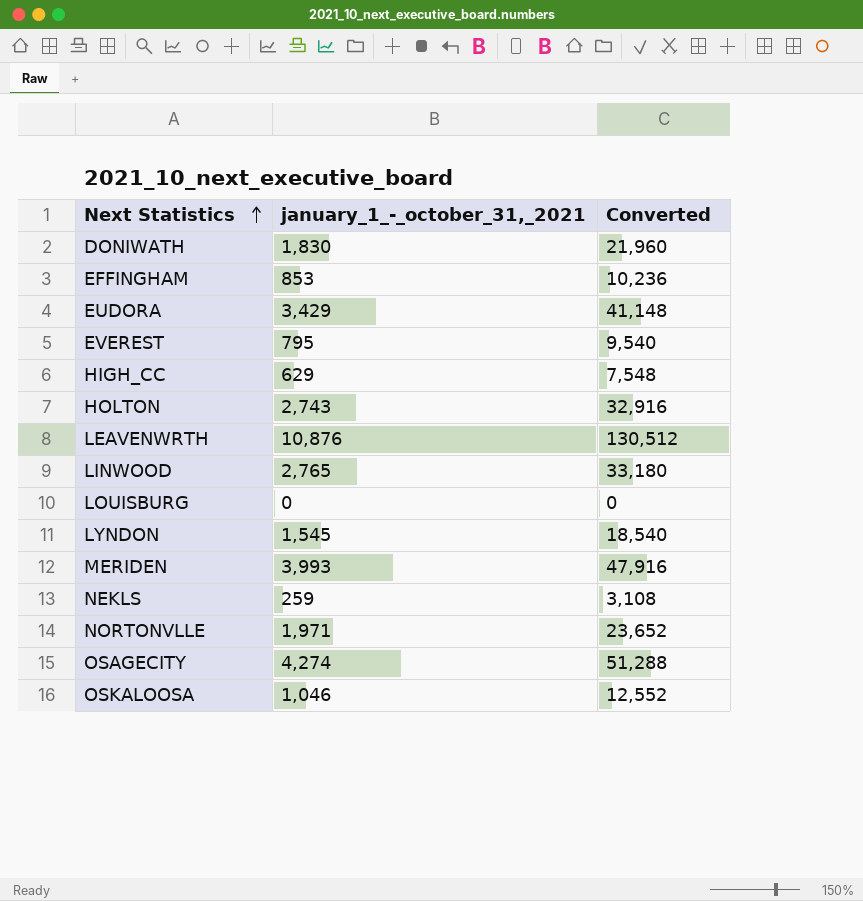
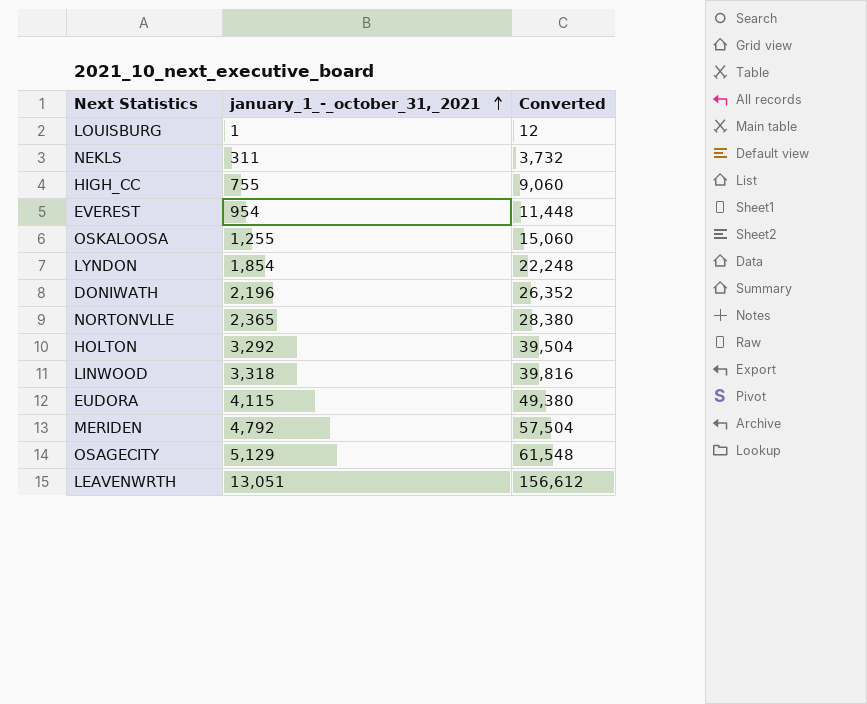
row order: Next Statistics ascending -> january_1_-_october_31,_2021 ascending
row EFFINGHAM: 853 | 10,236 -> none
LOUISBURG | january_1_-_october_31,_2021: 0 -> 1
LOUISBURG | Converted: 0 -> 12
NEKLS | january_1_-_october_31,_2021: 259 -> 311
NEKLS | Converted: 3,108 -> 3,732
HIGH_CC | january_1_-_october_31,_2021: 629 -> 755
HIGH_CC | Converted: 7,548 -> 9,060
EVEREST | january_1_-_october_31,_2021: 795 -> 954
EVEREST | Converted: 9,540 -> 11,448
OSKALOOSA | january_1_-_october_31,_2021: 1,046 -> 1,255
OSKALOOSA | Converted: 12,552 -> 15,060
LYNDON | january_1_-_october_31,_2021: 1,545 -> 1,854
LYNDON | Converted: 18,540 -> 22,248
DONIWATH | january_1_-_october_31,_2021: 1,830 -> 2,196
DONIWATH | Converted: 21,960 -> 26,352
NORTONVLLE | january_1_-_october_31,_2021: 1,971 -> 2,365
NORTONVLLE | Converted: 23,652 -> 28,380
HOLTON | january_1_-_october_31,_2021: 2,743 -> 3,292
HOLTON | Converted: 32,916 -> 39,504
LINWOOD | january_1_-_october_31,_2021: 2,765 -> 3,318
LINWOOD | Converted: 33,180 -> 39,816
EUDORA | january_1_-_october_31,_2021: 3,429 -> 4,115
EUDORA | Converted: 41,148 -> 49,380
MERIDEN | january_1_-_october_31,_2021: 3,993 -> 4,792
MERIDEN | Converted: 47,916 -> 57,504
OSAGECITY | january_1_-_october_31,_2021: 4,274 -> 5,129
OSAGECITY | Converted: 51,288 -> 61,548
LEAVENWRTH | january_1_-_october_31,_2021: 10,876 -> 13,051
LEAVENWRTH | Converted: 130,512 -> 156,612

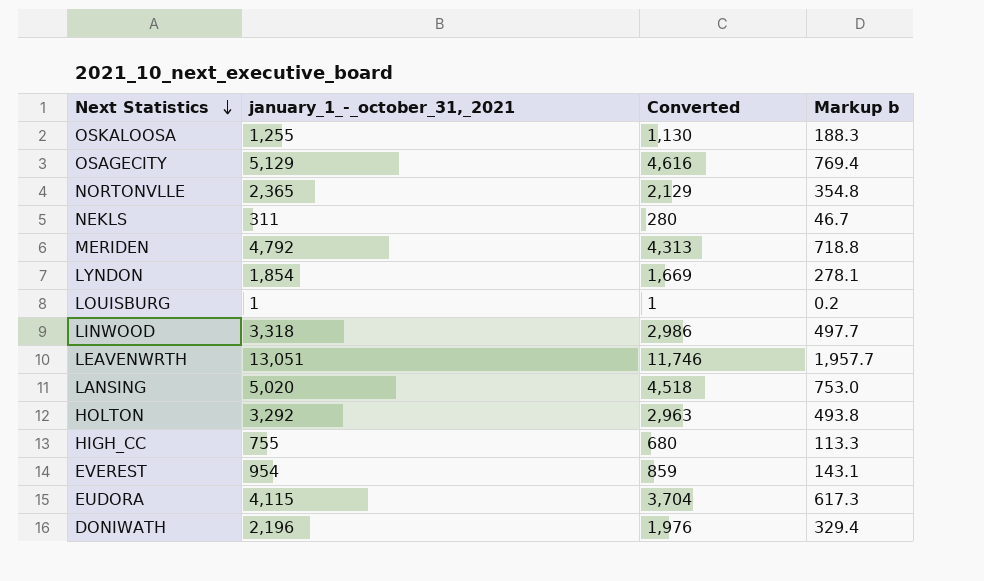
row order: january_1_-_october_31,_2021 ascending -> Next Statistics descending
column Converted | formula: [january_1_-_october_31,_2021] * 12 -> [january_1_-_october_31,_2021] * 0.9
column Markup b | formula: none -> [january_1_-_october_31,_2021] * 0.15
row LANSING: none -> 5,020 | 4,518 | 753.0

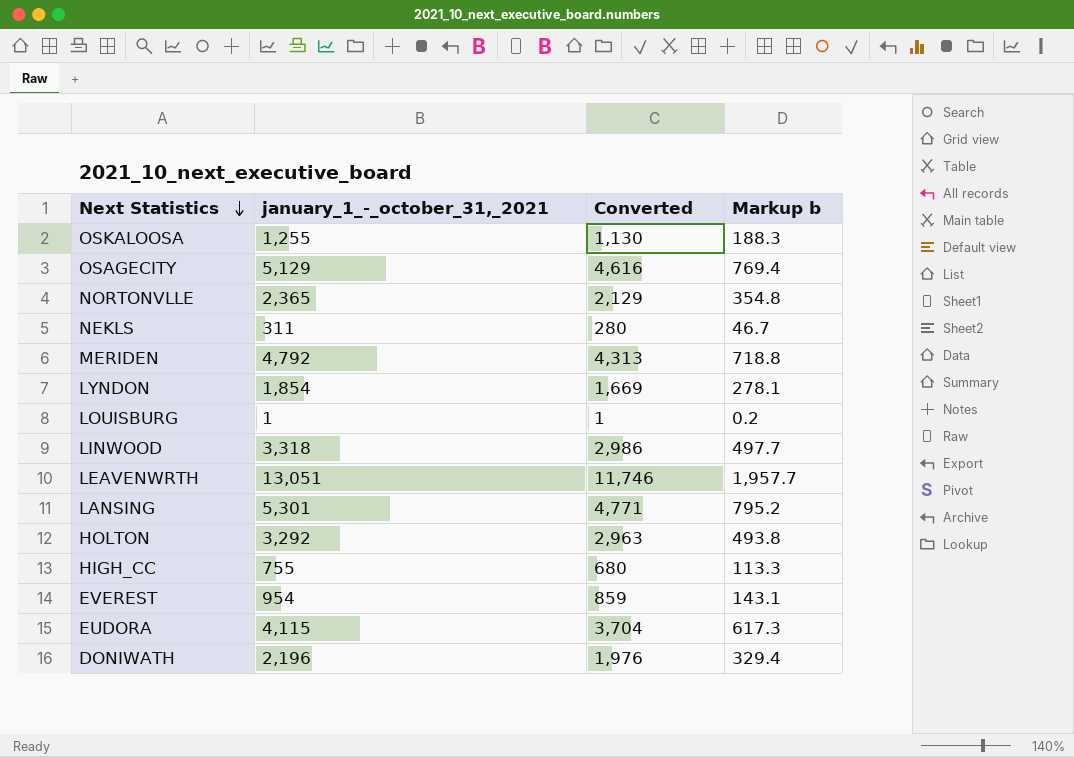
LANSING | january_1_-_october_31,_2021: 5,020 -> 5,301
LANSING | Converted: 4,518 -> 4,771
LANSING | Markup b: 753.0 -> 795.2

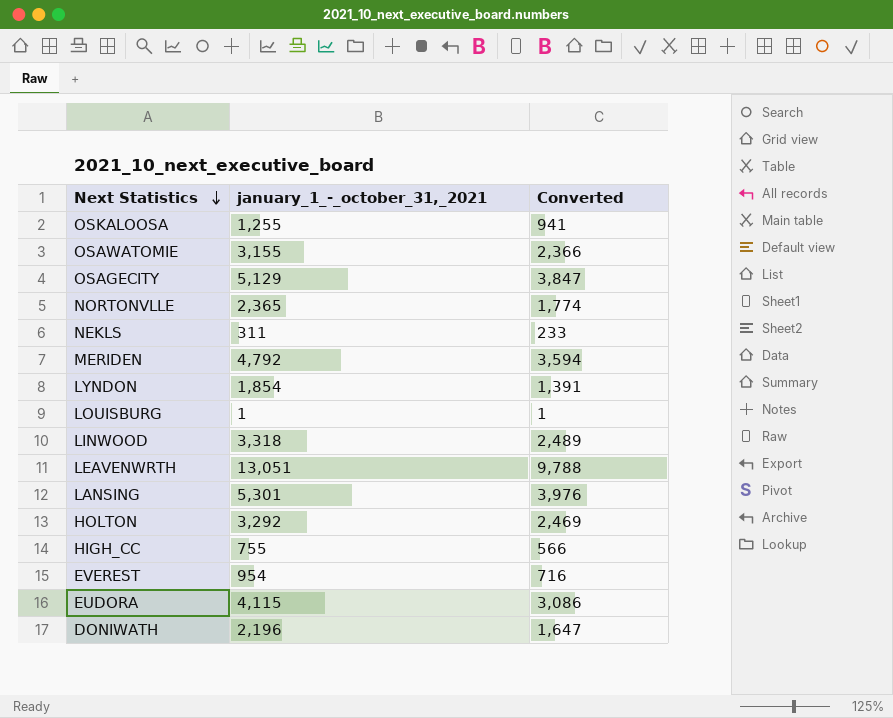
column Markup b | formula: [january_1_-_october_31,_2021] * 0.15 -> none
column Converted | formula: [january_1_-_october_31,_2021] * 0.9 -> [january_1_-_october_31,_2021] * 0.75
row OSAWATOMIE: none -> 3,155 | 2,366

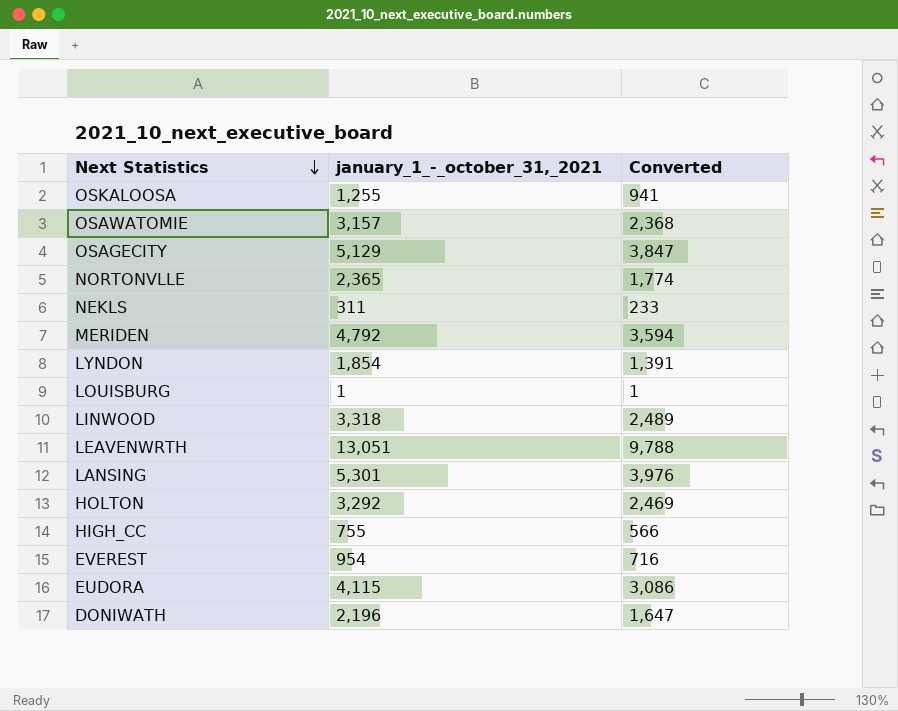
OSAWATOMIE | january_1_-_october_31,_2021: 3,155 -> 3,157
OSAWATOMIE | Converted: 2,366 -> 2,368

